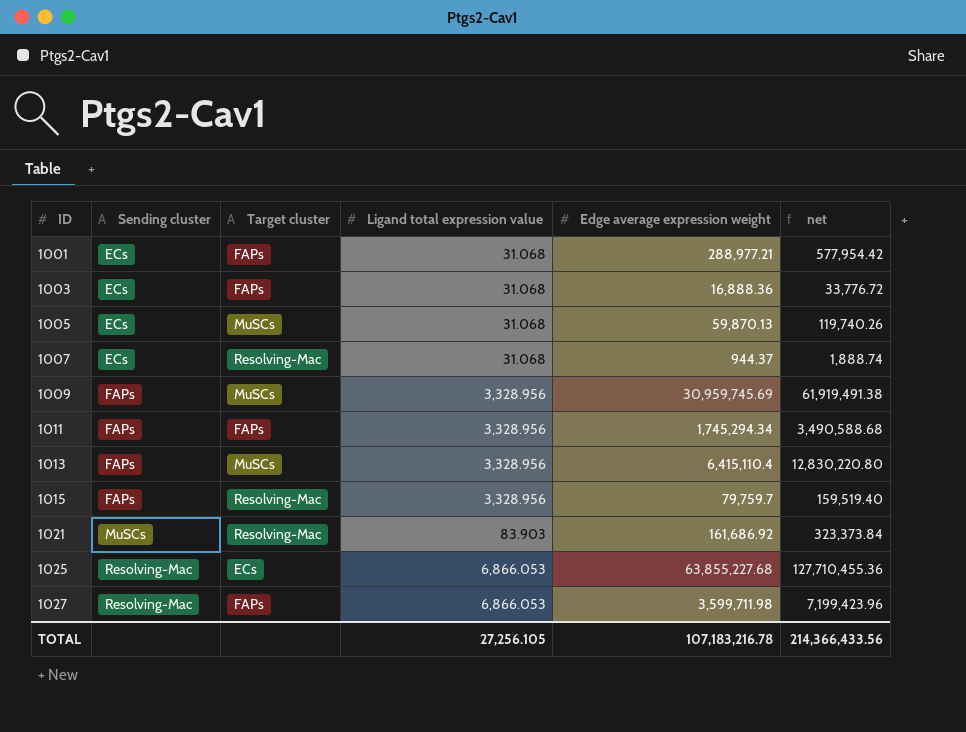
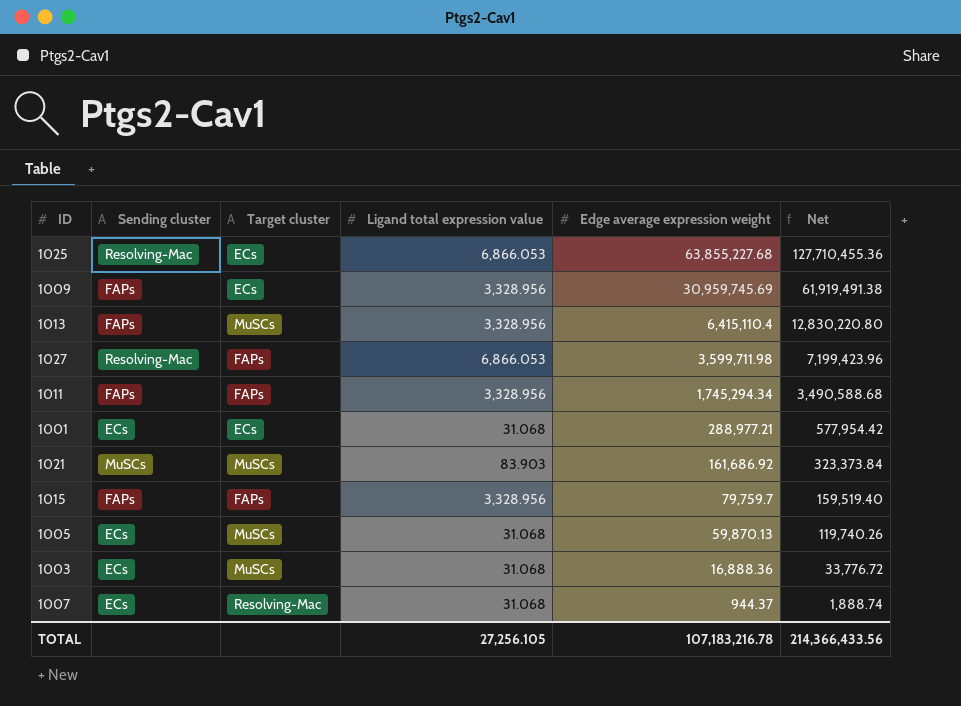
row order: ID ascending -> Edge average expression weight descending
column name: net -> Net
1009 | Target cluster: MuSCs -> ECs
1001 | Target cluster: FAPs -> ECs
1021 | Target cluster: Resolving-Mac -> MuSCs
1015 | Target cluster: Resolving-Mac -> FAPs
1003 | Target cluster: FAPs -> MuSCs

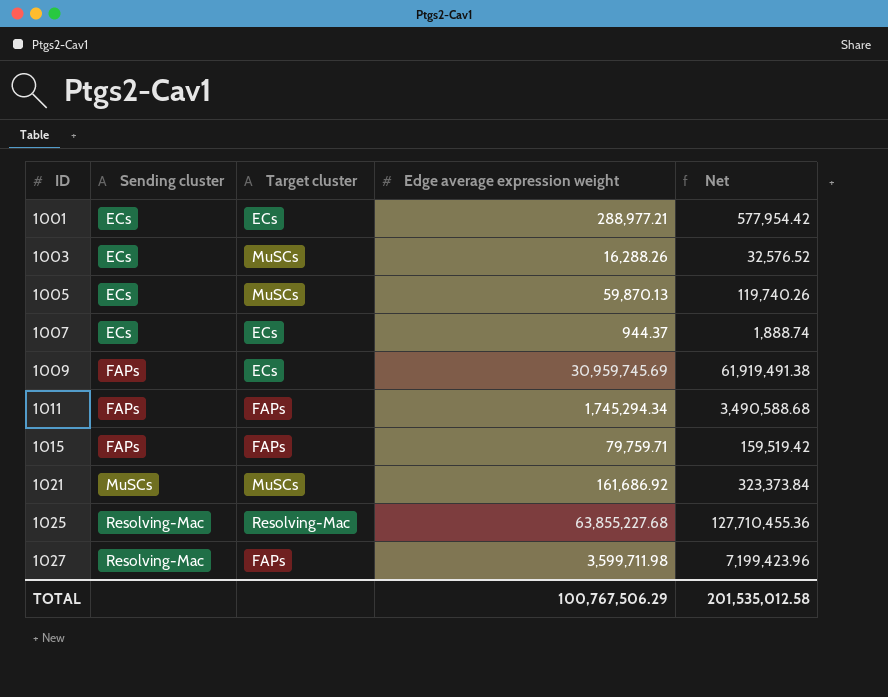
row order: Edge average expression weight descending -> ID ascending
column Ligand total expression value | position: 4 -> none
row 1013: FAPs | MuSCs | 3,328.956 | 6,415,110.4 | 12,830,220.80 -> none
1003 | Edge average expression weight: 16,888.36 -> 16,288.26
1003 | Net: 33,776.72 -> 32,576.52
1007 | Target cluster: Resolving-Mac -> ECs
1015 | Edge average expression weight: 79,759.7 -> 79,759.71
1015 | Net: 159,519.40 -> 159,519.42
1025 | Target cluster: ECs -> Resolving-Mac
TOTAL | Edge average expression weight: 107,183,216.78 -> 100,767,506.29
TOTAL | Net: 214,366,433.56 -> 201,535,012.58

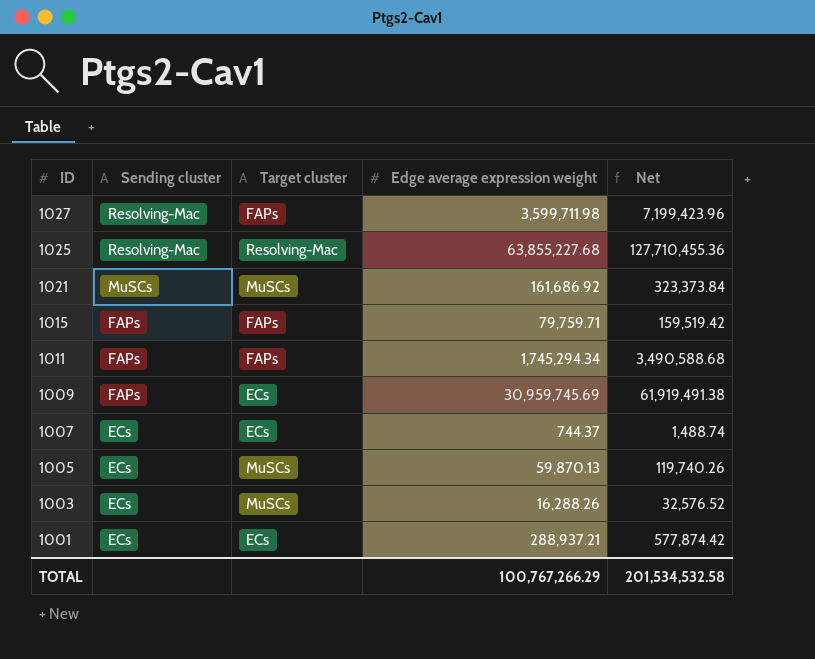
row order: ID ascending -> ID descending
1007 | Edge average expression weight: 944.37 -> 744.37
1007 | Net: 1,888.74 -> 1,488.74
1001 | Edge average expression weight: 288,977.21 -> 288,937.21
1001 | Net: 577,954.42 -> 577,874.42
TOTAL | Edge average expression weight: 100,767,506.29 -> 100,767,266.29
TOTAL | Net: 201,535,012.58 -> 201,534,532.58

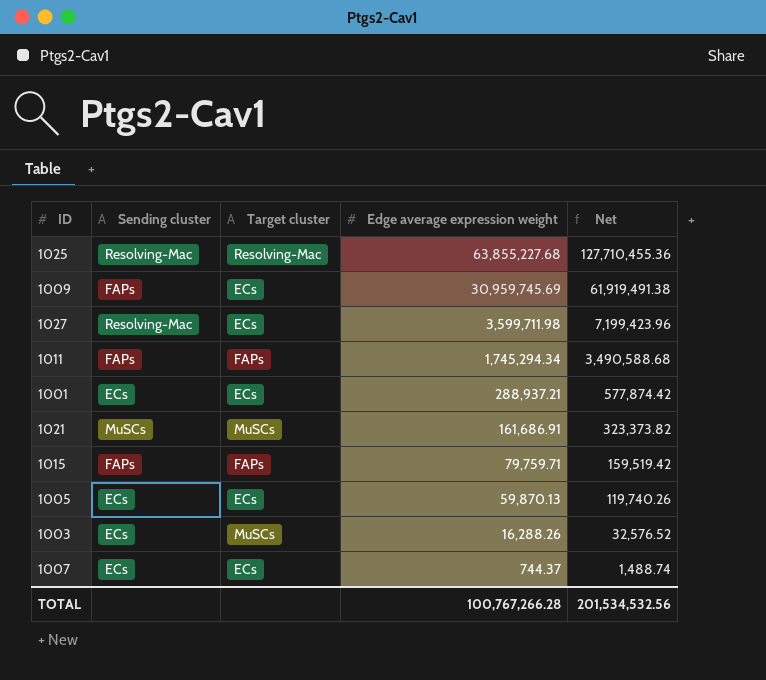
row order: ID descending -> Edge average expression weight descending
1027 | Target cluster: FAPs -> ECs
1021 | Edge average expression weight: 161,686.92 -> 161,686.91
1021 | Net: 323,373.84 -> 323,373.82
1005 | Target cluster: MuSCs -> ECs
TOTAL | Edge average expression weight: 100,767,266.29 -> 100,767,266.28
TOTAL | Net: 201,534,532.58 -> 201,534,532.56

